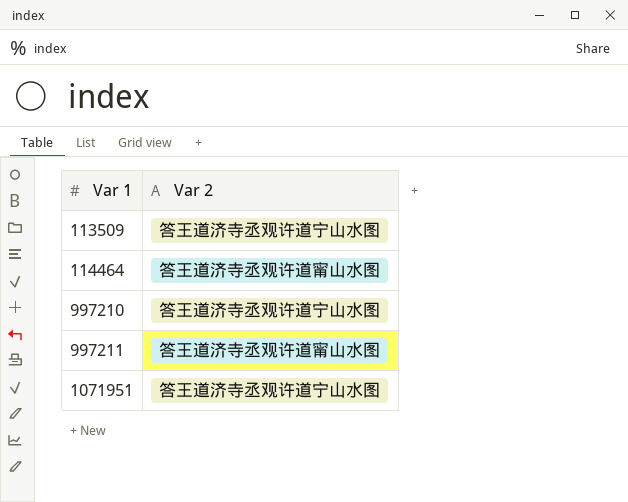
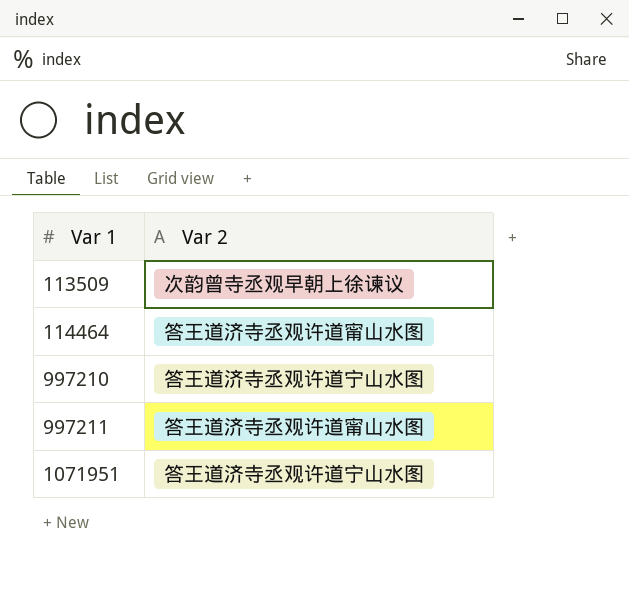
113509 | Var 2: 答王道济寺丞观许道宁山水图 -> 次韵曾寺丞观早朝上徐谏议

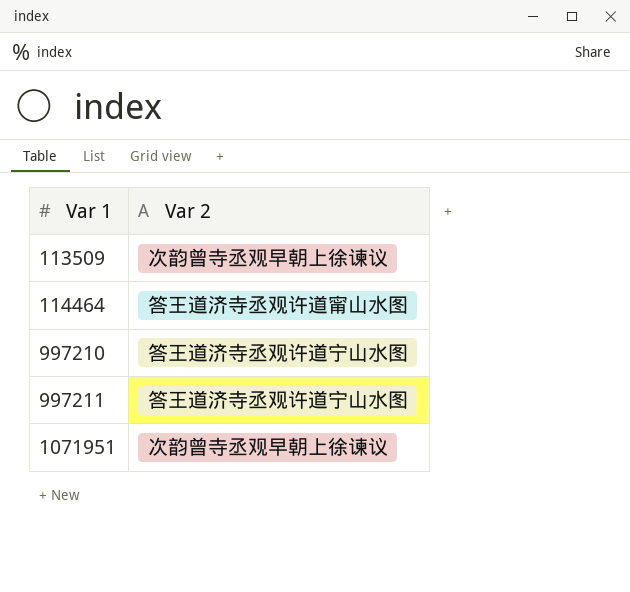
997211 | Var 2: 答王道济寺丞观许道甯山水图 -> 答王道济寺丞观许道宁山水图
1071951 | Var 2: 答王道济寺丞观许道宁山水图 -> 次韵曾寺丞观早朝上徐谏议

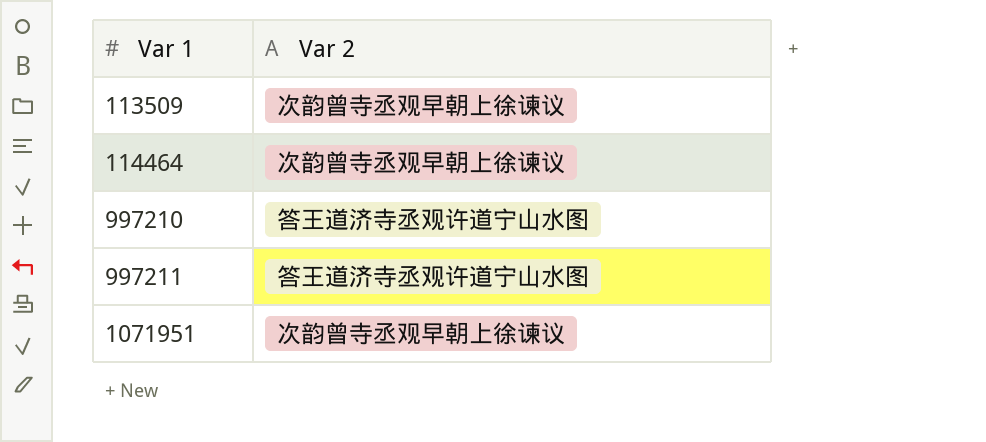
114464 | Var 2: 答王道济寺丞观许道甯山水图 -> 次韵曾寺丞观早朝上徐谏议

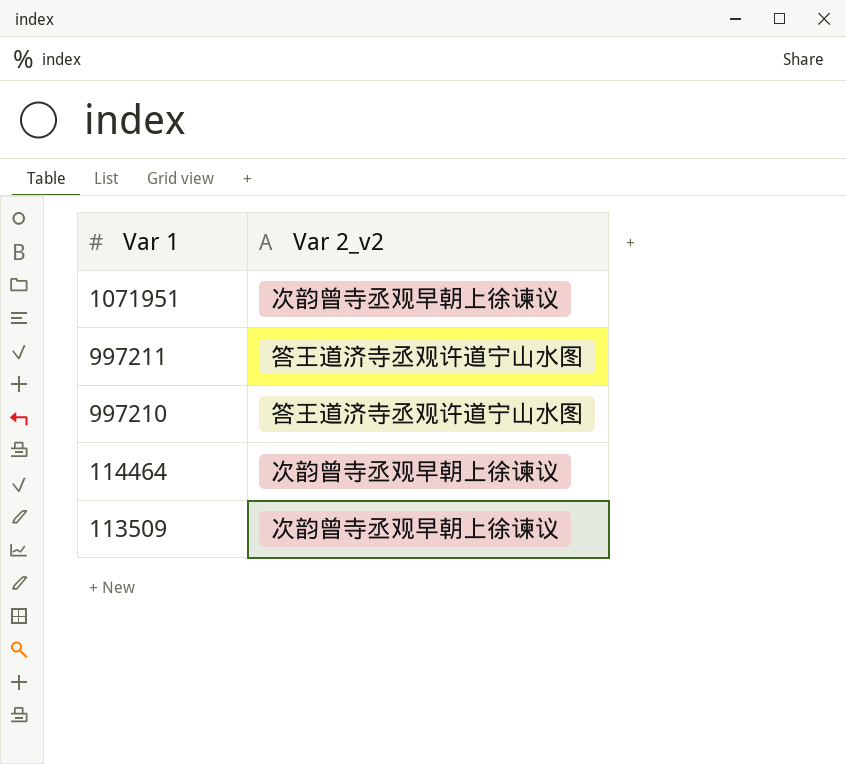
row order: Var 1 ascending -> Var 1 descending
column name: Var 2 -> Var 2_v2

